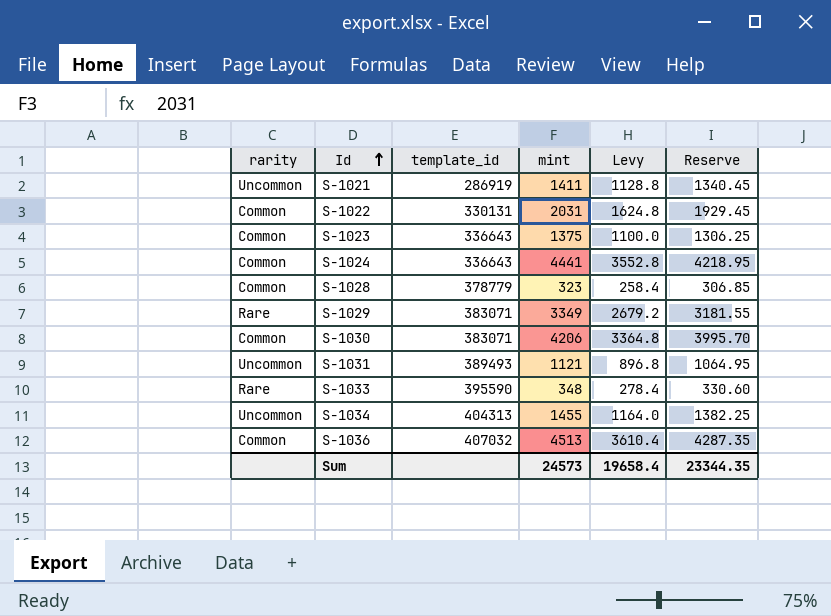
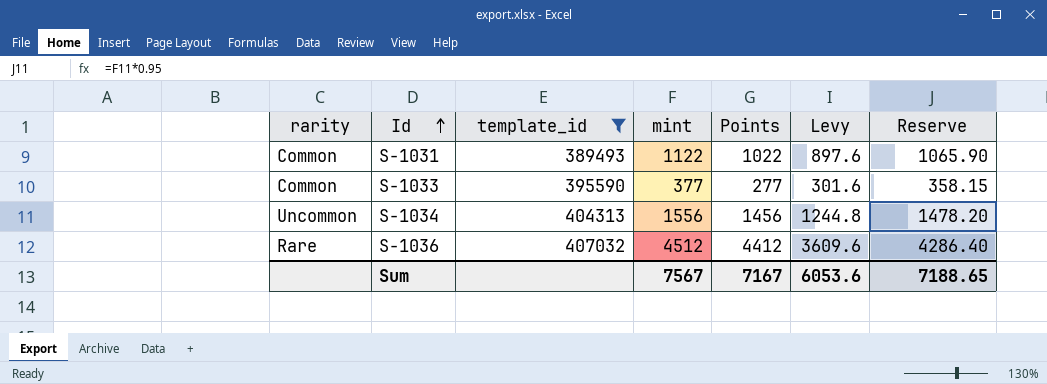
filter: none -> template_id >= 389493
column Points | formula: none -> [mint] - 100
S-1031 | rarity: Uncommon -> Common
S-1031 | mint: 1121 -> 1122
S-1031 | Levy: 896.8 -> 897.6
S-1031 | Reserve: 1064.95 -> 1065.90
S-1033 | rarity: Rare -> Common
S-1033 | mint: 348 -> 377
S-1033 | Levy: 278.4 -> 301.6
S-1033 | Reserve: 330.60 -> 358.15
S-1034 | mint: 1455 -> 1556
S-1034 | Levy: 1164.0 -> 1244.8
S-1034 | Reserve: 1382.25 -> 1478.20
S-1036 | rarity: Common -> Rare
S-1036 | mint: 4513 -> 4512
S-1036 | Levy: 3610.4 -> 3609.6
S-1036 | Reserve: 4287.35 -> 4286.40
Sum | mint: 24573 -> 7567
Sum | Levy: 19658.4 -> 6053.6
Sum | Reserve: 23344.35 -> 7188.65

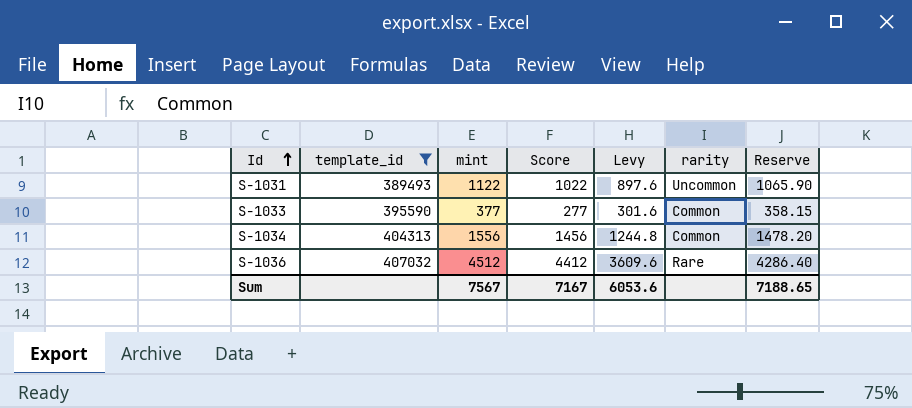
column name: Points -> Score
column rarity | position: 1 -> 6
S-1031 | rarity: Common -> Uncommon
S-1034 | rarity: Uncommon -> Common

